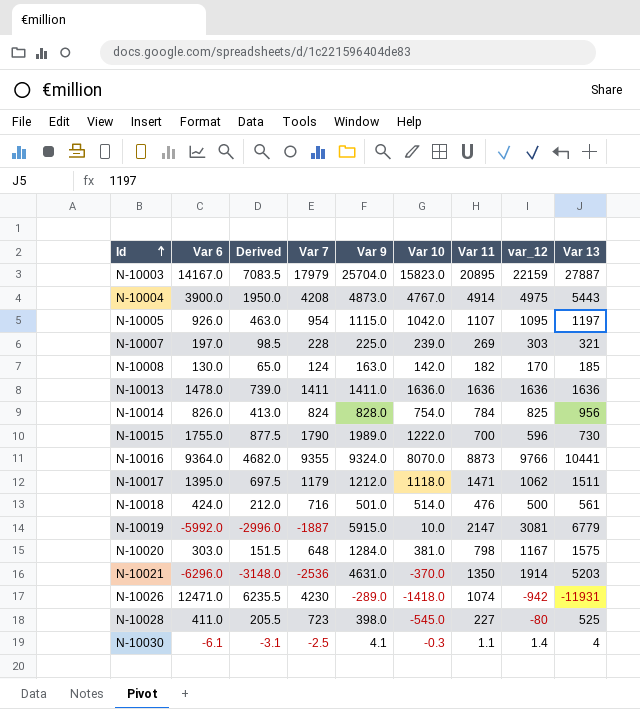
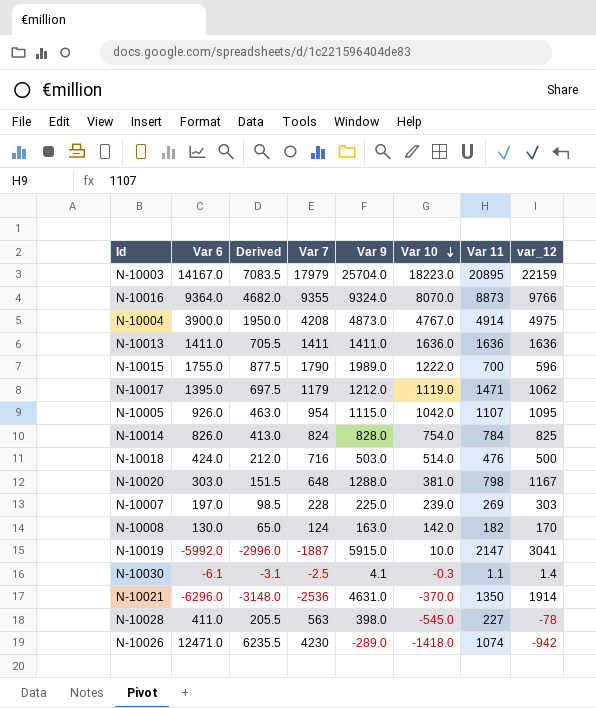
row order: Id ascending -> Var 10 descending
column Var 13 | position: 9 -> none
N-10003 | Var 10: 15823.0 -> 18223.0
N-10013 | Var 6: 1478.0 -> 1411.0
N-10013 | Derived: 739.0 -> 705.5
N-10017 | Var 10: 1118.0 -> 1119.0
N-10018 | Var 9: 501.0 -> 503.0
N-10020 | Var 9: 1284.0 -> 1288.0
N-10019 | var_12: 3081 -> 3041
N-10028 | Var 7: 723 -> 563
N-10028 | var_12: -80 -> -78

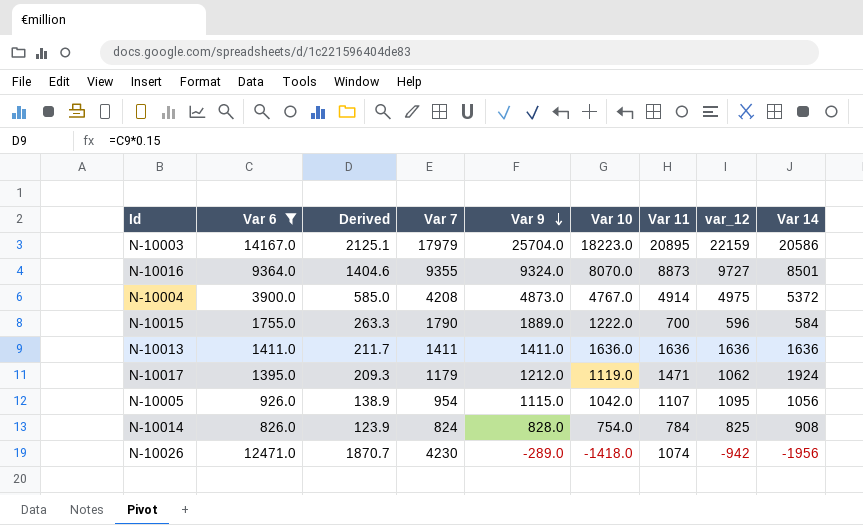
filter: none -> Var 6 >= 826.0
row order: Var 10 descending -> Var 9 descending
column Derived | formula: [Var 6] * 0.5 -> [Var 6] * 0.15
column Var 14 | position: none -> 9
N-10016 | var_12: 9766 -> 9727
N-10015 | Var 9: 1989.0 -> 1889.0

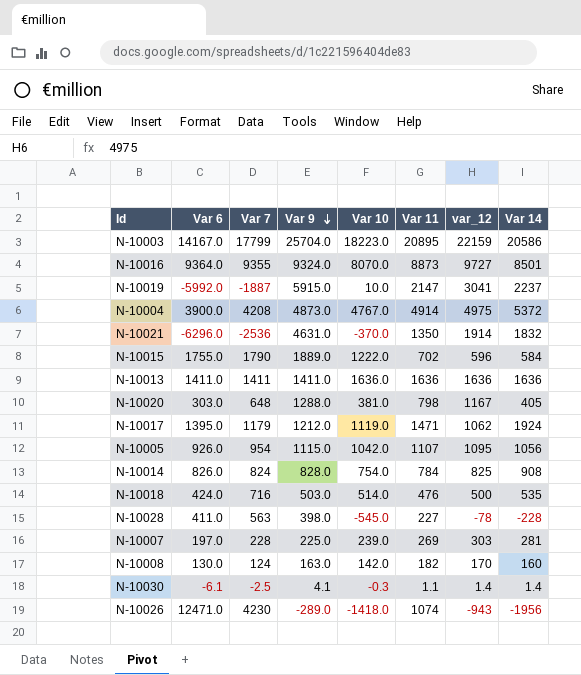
filter: Var 6 >= 826.0 -> none
column Derived | formula: [Var 6] * 0.15 -> none
N-10003 | Var 7: 17979 -> 17799
N-10015 | Var 11: 700 -> 702
N-10026 | var_12: -942 -> -943

